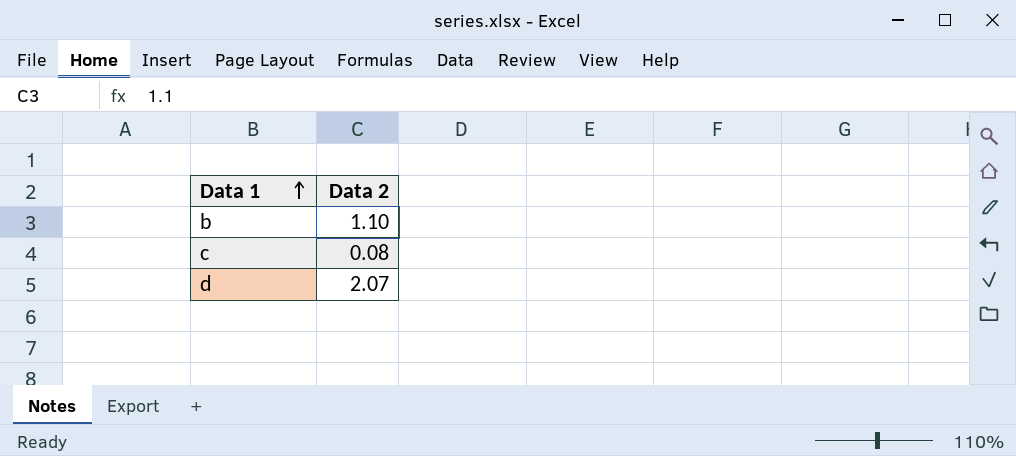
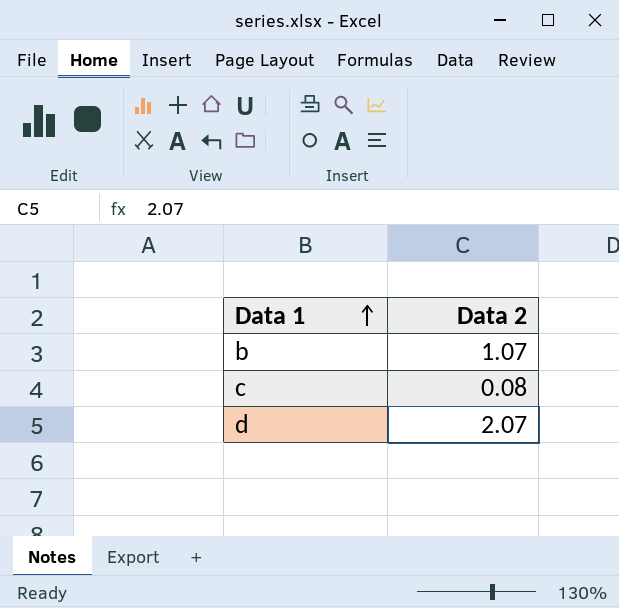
b | Data 2: 1.10 -> 1.07

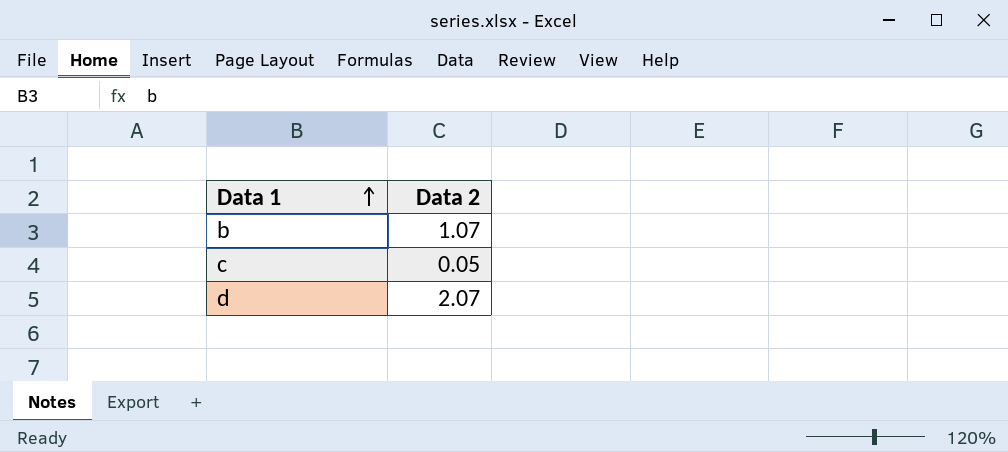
c | Data 2: 0.08 -> 0.05

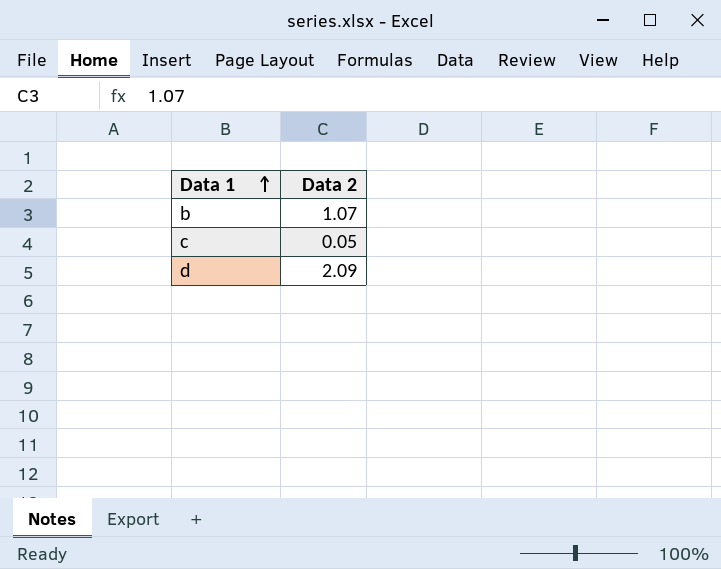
d | Data 2: 2.07 -> 2.09

